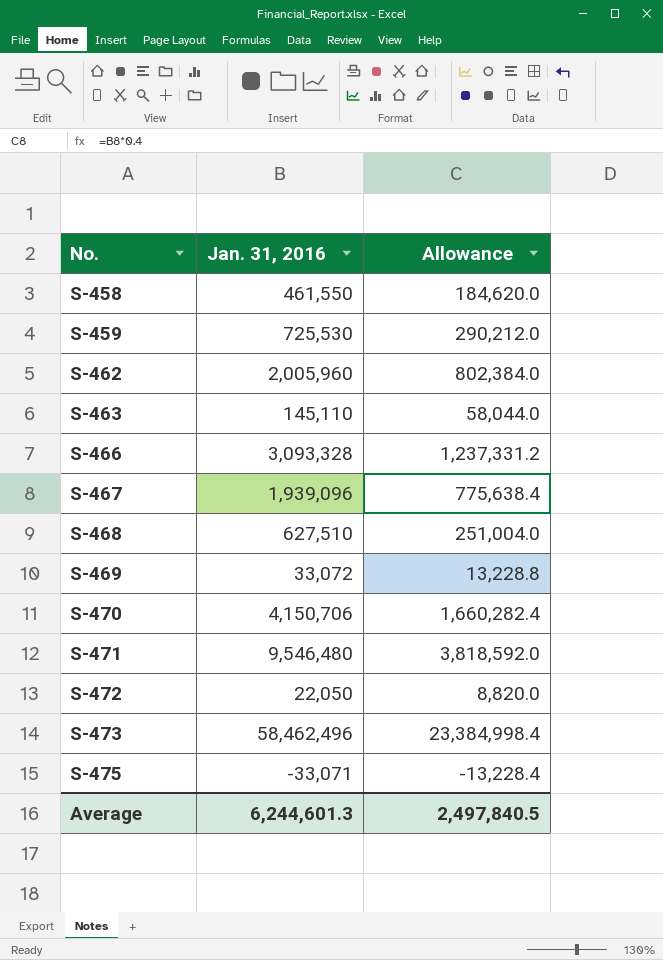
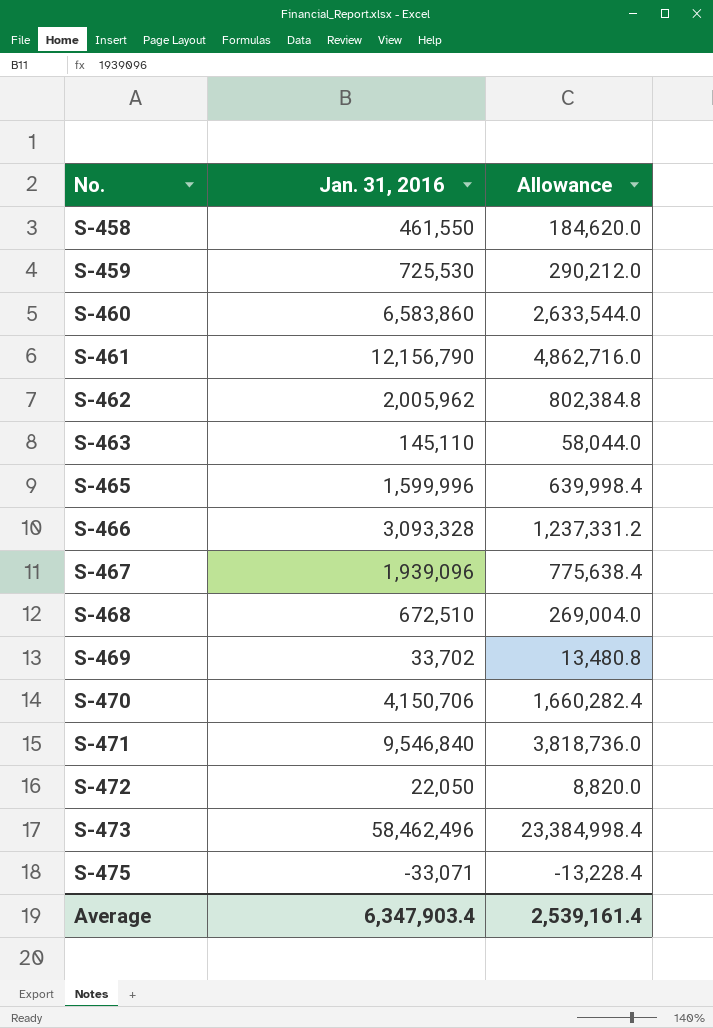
row S-460: none -> 6,583,860 | 2,633,544.0
row S-461: none -> 12,156,790 | 4,862,716.0
S-462 | Jan. 31, 2016: 2,005,960 -> 2,005,962
S-462 | Allowance: 802,384.0 -> 802,384.8
row S-465: none -> 1,599,996 | 639,998.4
S-468 | Jan. 31, 2016: 627,510 -> 672,510
S-468 | Allowance: 251,004.0 -> 269,004.0
S-469 | Jan. 31, 2016: 33,072 -> 33,702
S-469 | Allowance: 13,228.8 -> 13,480.8
S-471 | Jan. 31, 2016: 9,546,480 -> 9,546,840
S-471 | Allowance: 3,818,592.0 -> 3,818,736.0
Average | Jan. 31, 2016: 6,244,601.3 -> 6,347,903.4
Average | Allowance: 2,497,840.5 -> 2,539,161.4

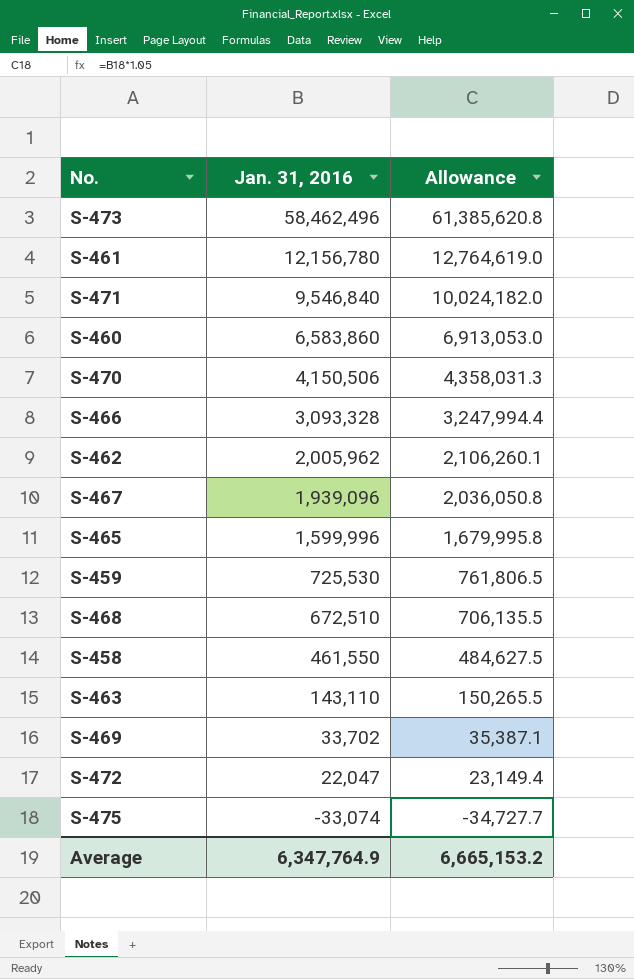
row order: No. ascending -> Jan. 31, 2016 descending
column Allowance | formula: [Jan. 31, 2016] * 0.4 -> [Jan. 31, 2016] * 1.05
S-461 | Jan. 31, 2016: 12,156,790 -> 12,156,780
S-470 | Jan. 31, 2016: 4,150,706 -> 4,150,506
S-463 | Jan. 31, 2016: 145,110 -> 143,110
S-472 | Jan. 31, 2016: 22,050 -> 22,047
S-475 | Jan. 31, 2016: -33,071 -> -33,074
Average | Jan. 31, 2016: 6,347,903.4 -> 6,347,764.9
Average | Allowance: 2,539,161.4 -> 6,665,153.2

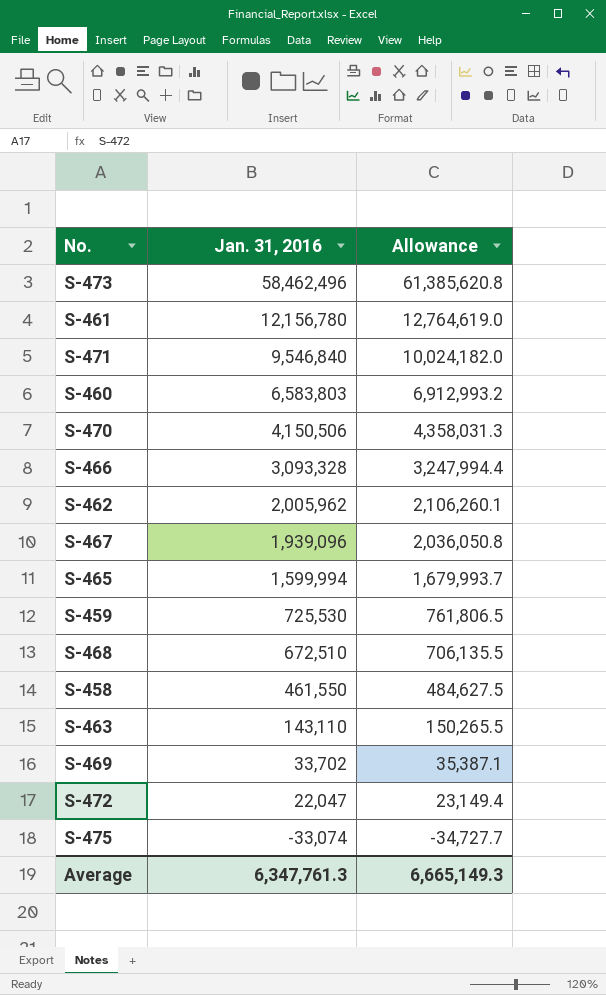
S-460 | Jan. 31, 2016: 6,583,860 -> 6,583,803
S-460 | Allowance: 6,913,053.0 -> 6,912,993.2
S-465 | Jan. 31, 2016: 1,599,996 -> 1,599,994
S-465 | Allowance: 1,679,995.8 -> 1,679,993.7
Average | Jan. 31, 2016: 6,347,764.9 -> 6,347,761.3
Average | Allowance: 6,665,153.2 -> 6,665,149.3

